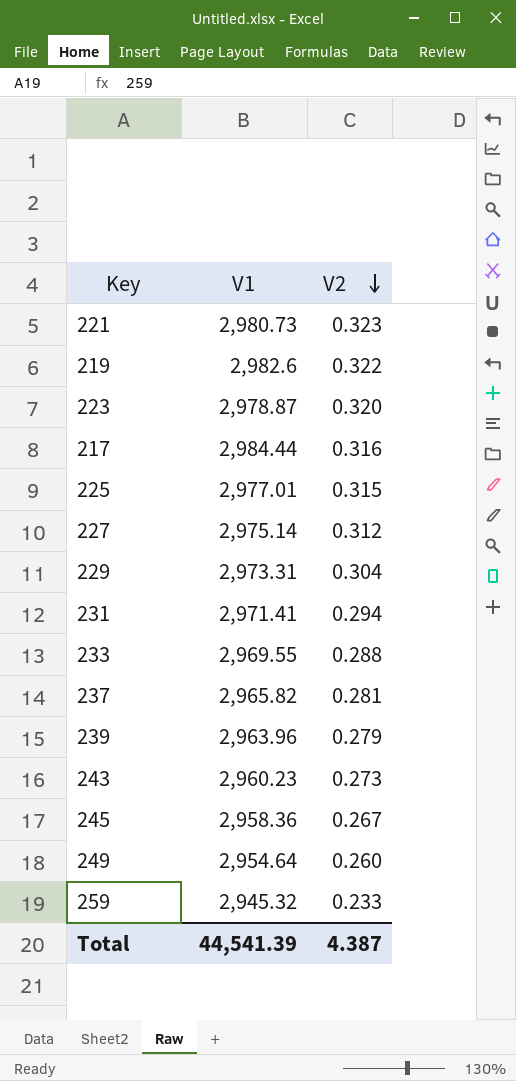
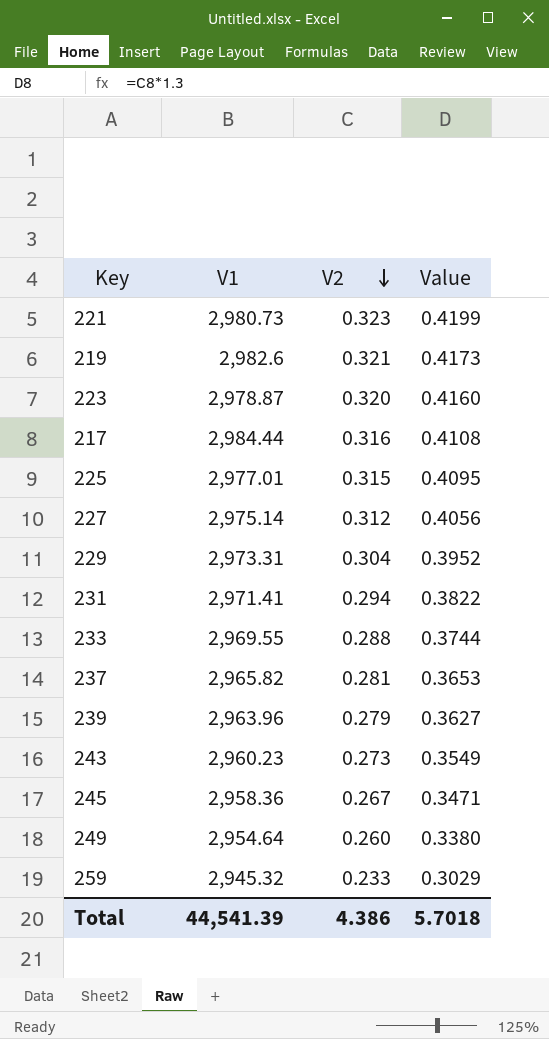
column Value | formula: none -> [V2] * 1.3
219 | V2: 0.322 -> 0.321
Total | V2: 4.387 -> 4.386

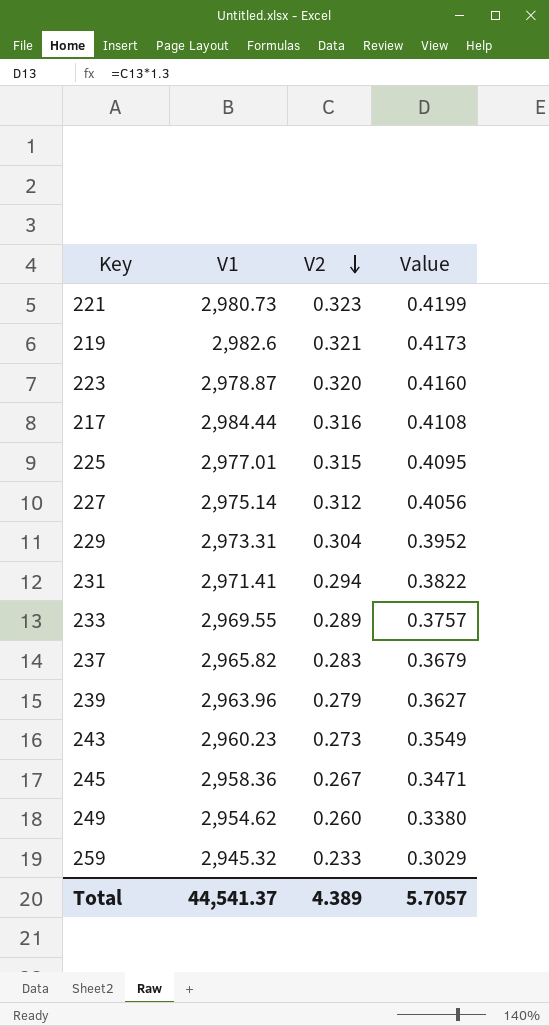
233 | V2: 0.288 -> 0.289
233 | Value: 0.3744 -> 0.3757
237 | V2: 0.281 -> 0.283
237 | Value: 0.3653 -> 0.3679
249 | V1: 2,954.64 -> 2,954.62
Total | V1: 44,541.39 -> 44,541.37
Total | V2: 4.386 -> 4.389
Total | Value: 5.7018 -> 5.7057

